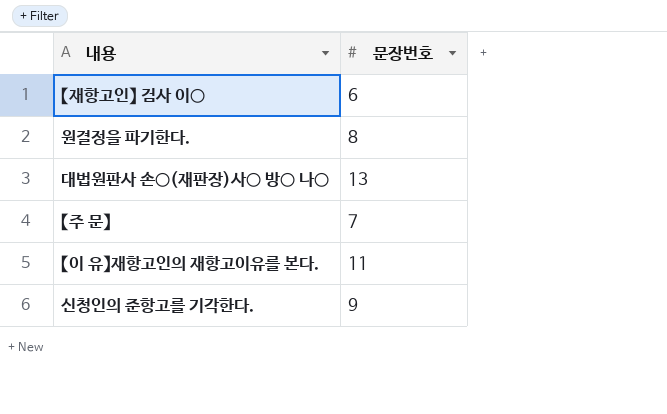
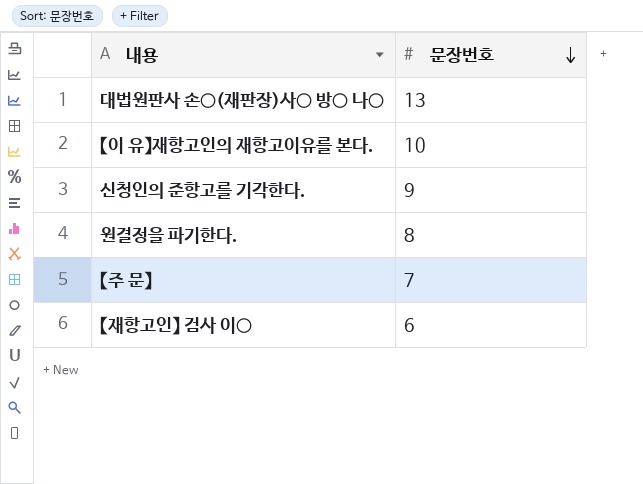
row order: none -> 문장번호 descending
【이 유】재항고인의 재항고이유를 본다. | 문장번호: 11 -> 10

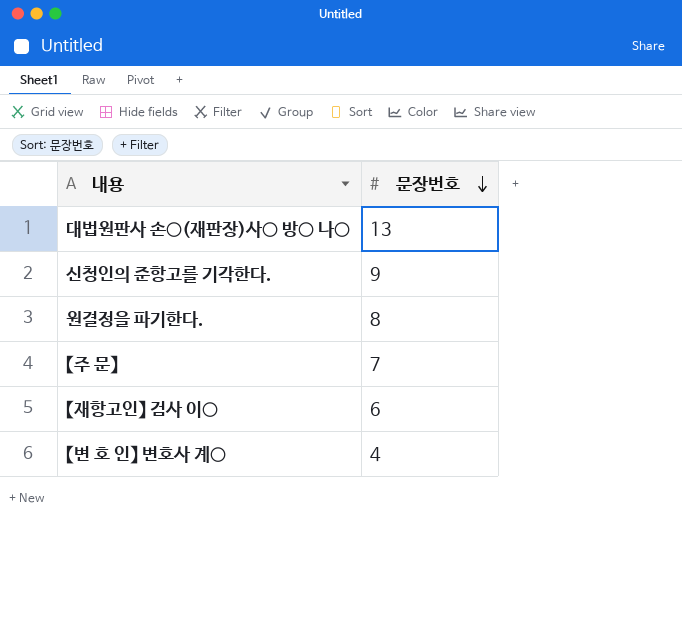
row 【이 유】재항고인의 재항고이유를 본다.: 10 -> none
row 【변 호 인】 변호사 계○: none -> 4

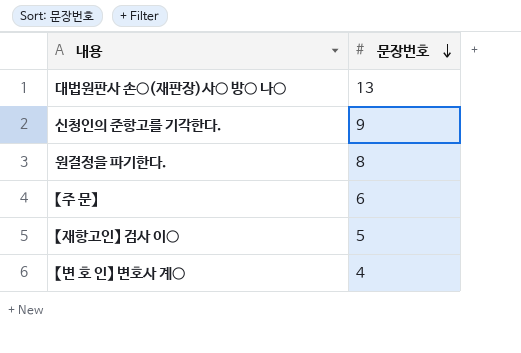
【주 문】 | 문장번호: 7 -> 6
【재항고인】 검사 이○ | 문장번호: 6 -> 5

